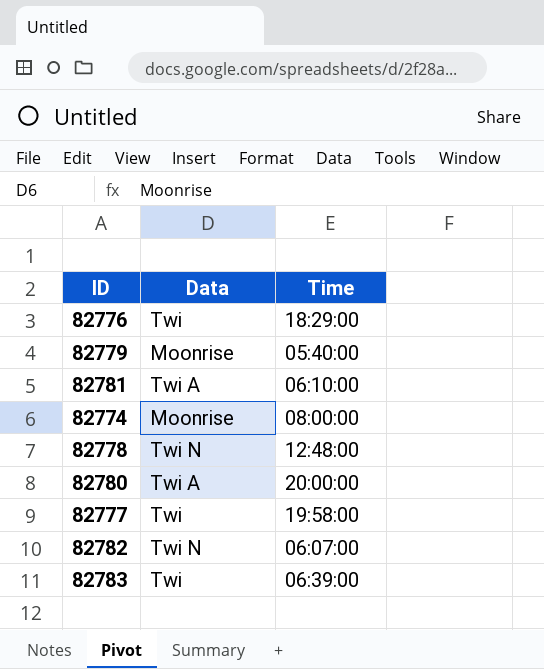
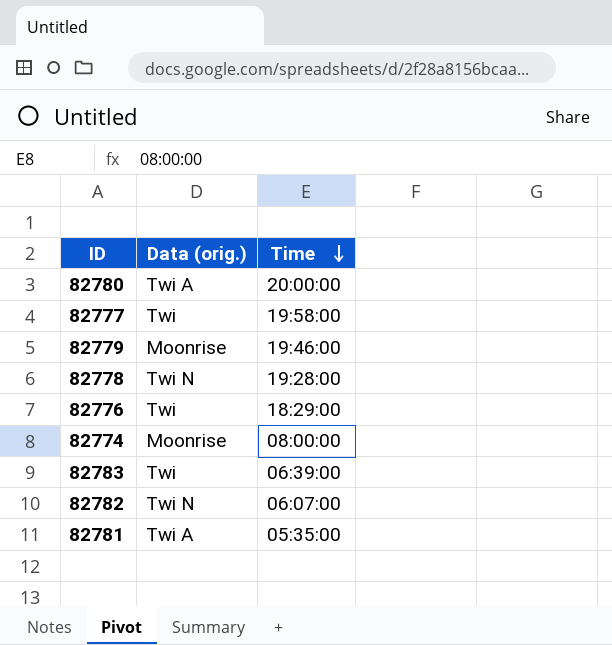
row order: none -> Time descending
column name: Data -> Data (orig.)
82779 | Time: 05:40:00 -> 19:46:00
82778 | Time: 12:48:00 -> 19:28:00
82781 | Time: 06:10:00 -> 05:35:00

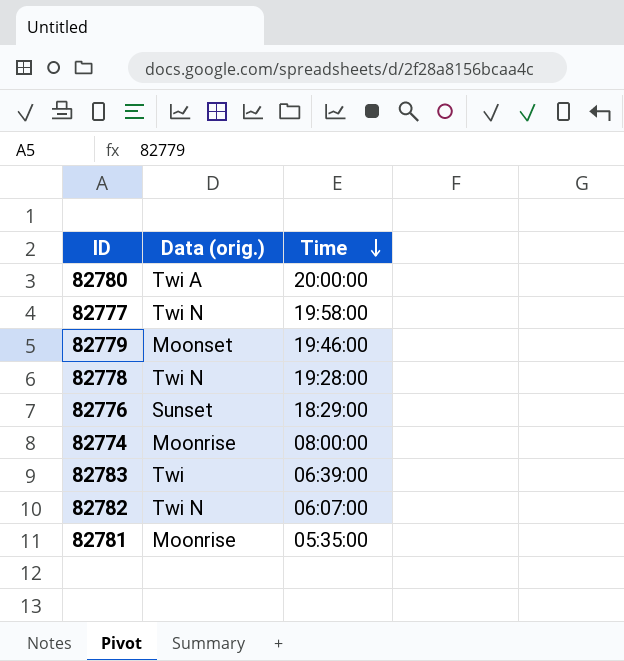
82777 | Data (orig.): Twi -> Twi N
82779 | Data (orig.): Moonrise -> Moonset
82776 | Data (orig.): Twi -> Sunset
82781 | Data (orig.): Twi A -> Moonrise

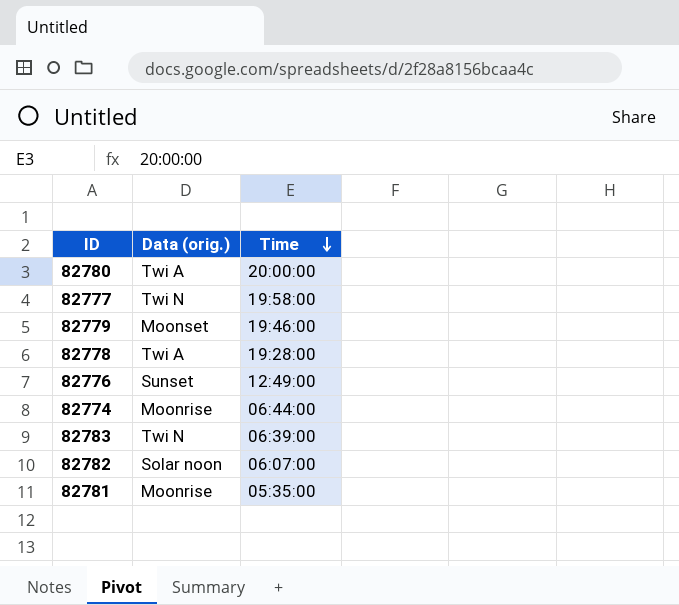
82778 | Data (orig.): Twi N -> Twi A
82776 | Time: 18:29:00 -> 12:49:00
82774 | Time: 08:00:00 -> 06:44:00
82783 | Data (orig.): Twi -> Twi N
82782 | Data (orig.): Twi N -> Solar noon

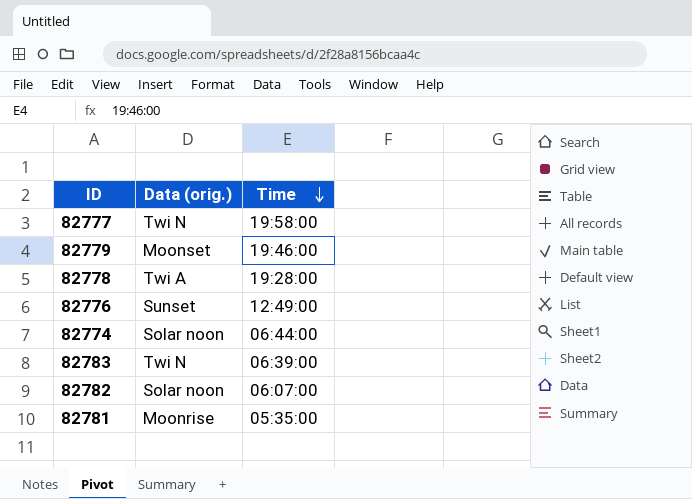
row 82780: Twi A | 20:00:00 -> none
82774 | Data (orig.): Moonrise -> Solar noon

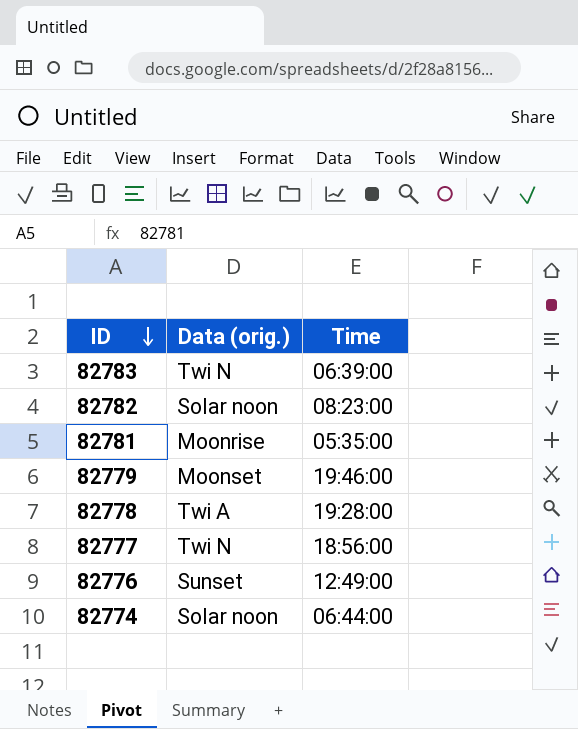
row order: Time descending -> ID descending
82782 | Time: 06:07:00 -> 08:23:00
82777 | Time: 19:58:00 -> 18:56:00

